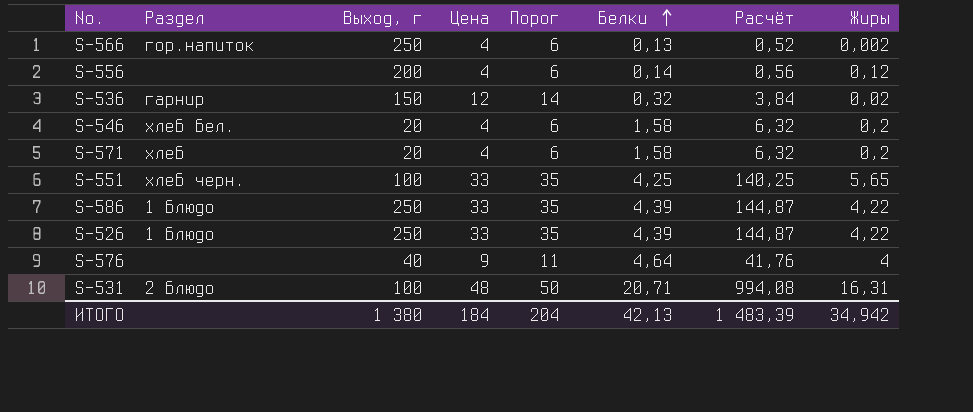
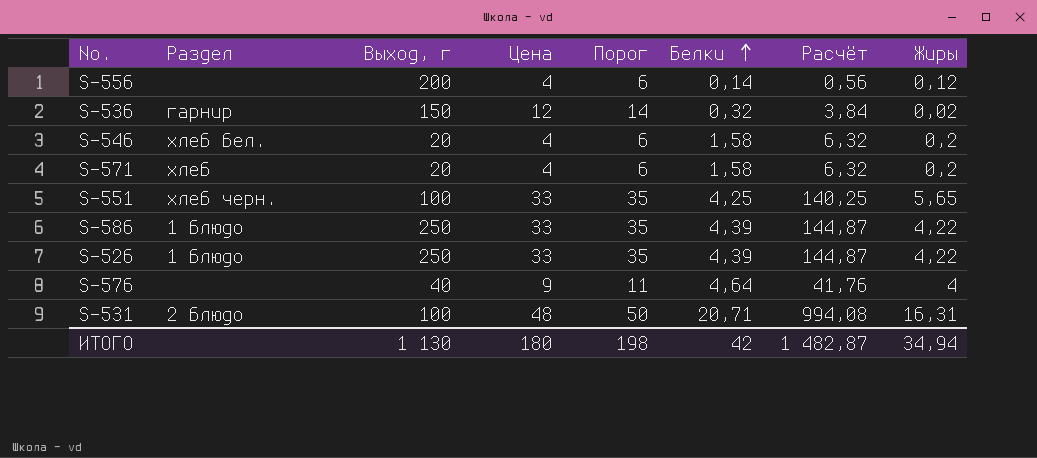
row S-566: гор.напиток | 250 | 4 | 6 | 0,13 | 0,52 | 0,002 -> none
ИТОГО | Выход, г: 1 380 -> 1 130
ИТОГО | Цена: 184 -> 180
ИТОГО | Порог: 204 -> 198
ИТОГО | Белки: 42,13 -> 42
ИТОГО | Расчёт: 1 483,39 -> 1 482,87
ИТОГО | Жиры: 34,942 -> 34,94

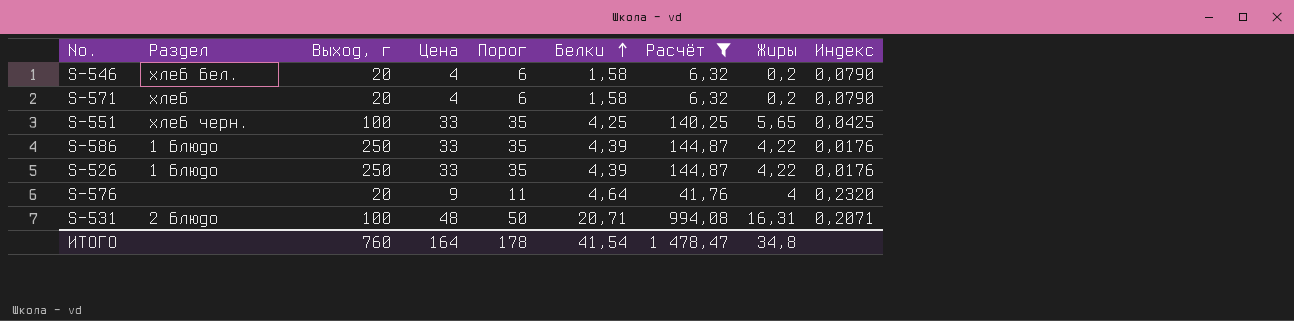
filter: none -> Расчёт >= 6,32
column Индекс | formula: none -> [Белки] / [Выход, г]
S-576 | Выход, г: 40 -> 20
ИТОГО | Выход, г: 1 130 -> 760
ИТОГО | Цена: 180 -> 164
ИТОГО | Порог: 198 -> 178
ИТОГО | Белки: 42 -> 41,54
ИТОГО | Расчёт: 1 482,87 -> 1 478,47
ИТОГО | Жиры: 34,94 -> 34,8

